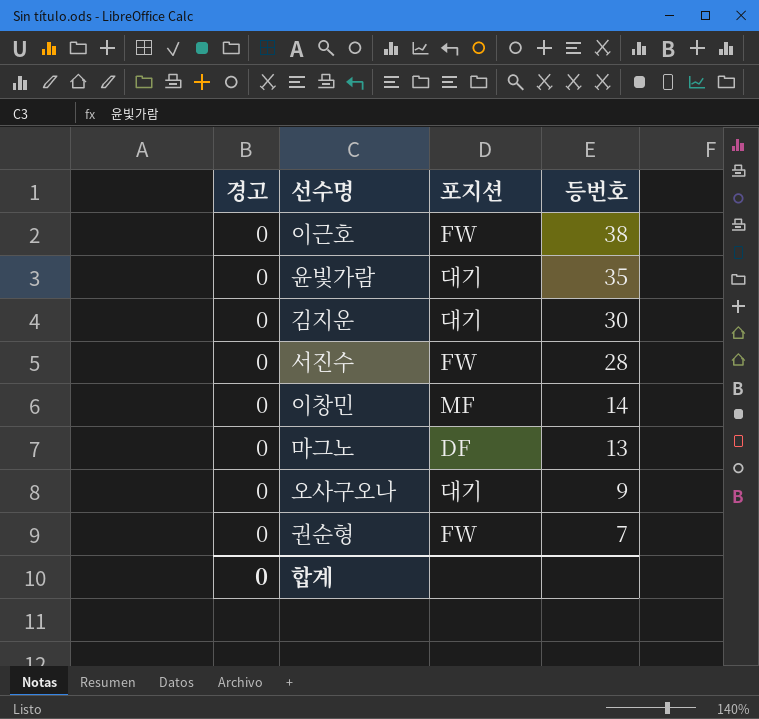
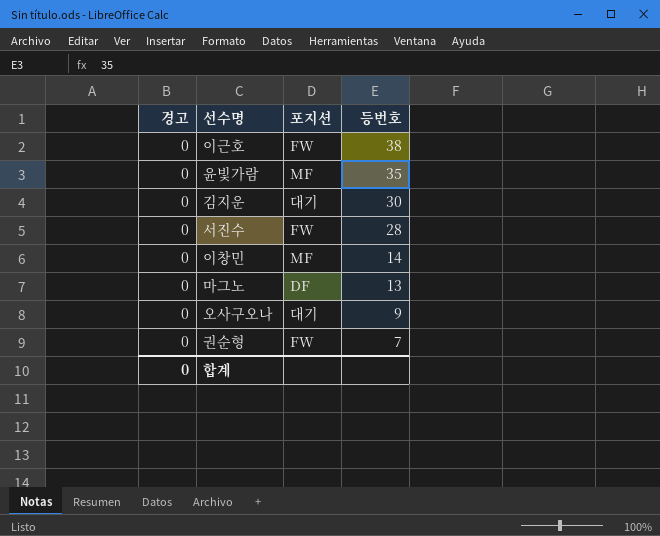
윤빛가람 | 포지션: 대기 -> MF

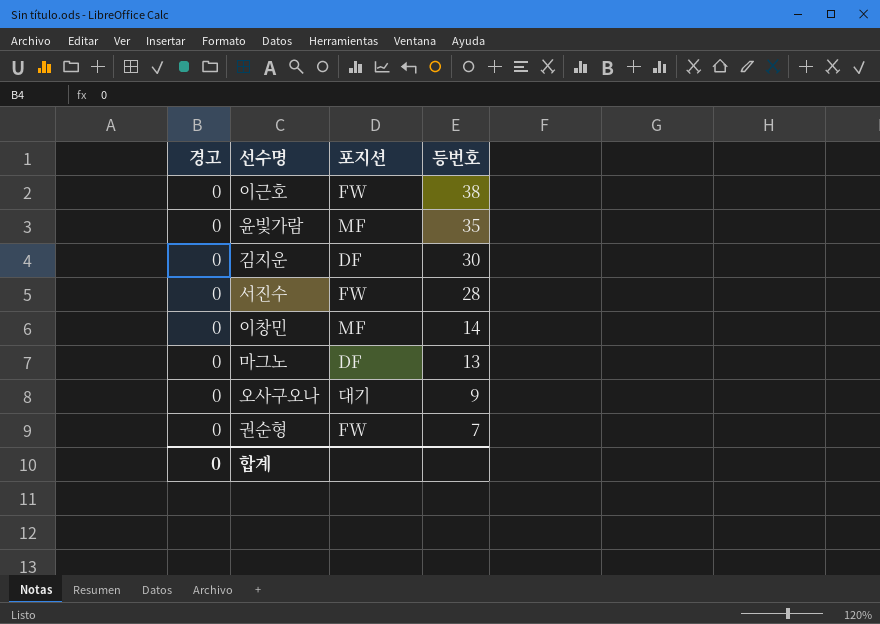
김지운 | 포지션: 대기 -> DF

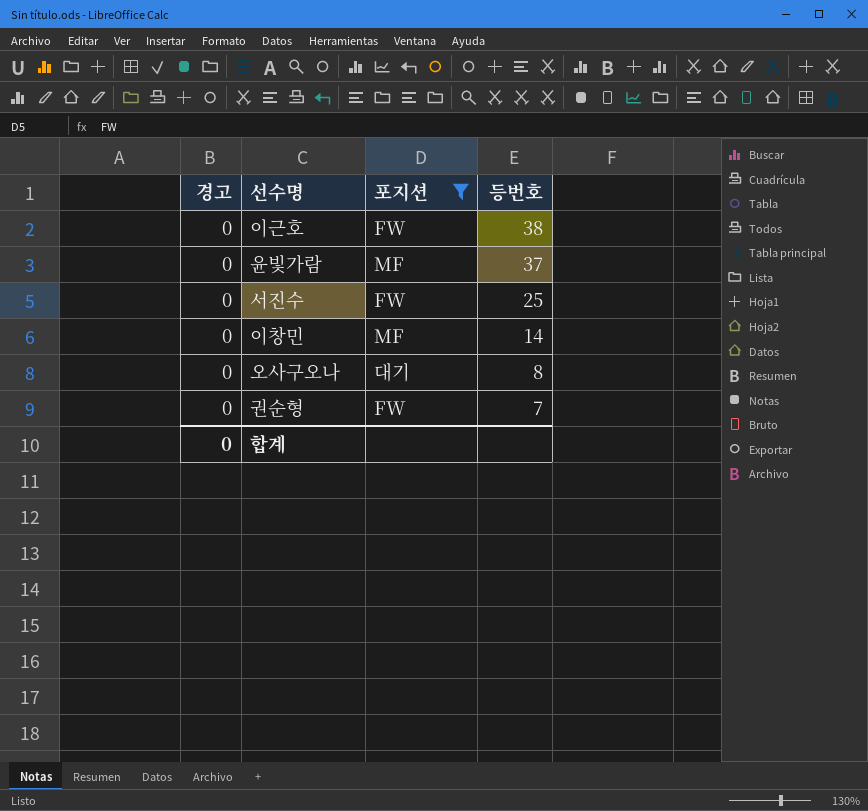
filter: none -> 포지션 != DF
윤빛가람 | 등번호: 35 -> 37
서진수 | 등번호: 28 -> 25
오사구오나 | 등번호: 9 -> 8

